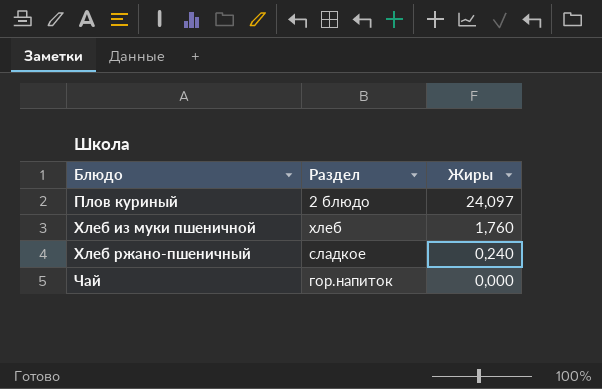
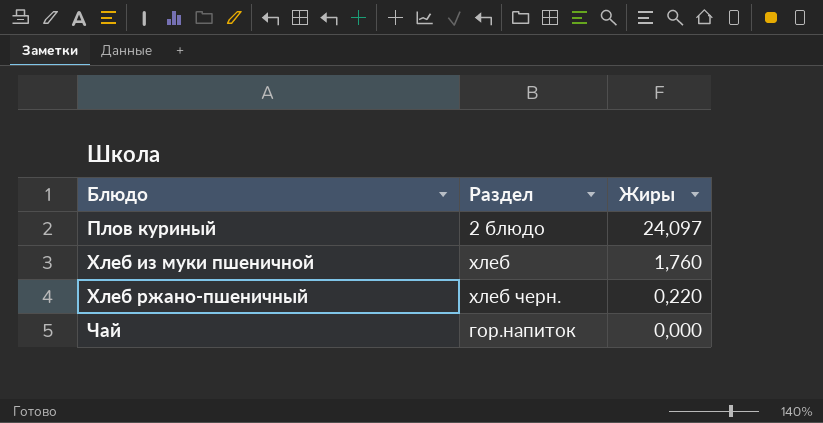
Хлеб ржано-пшеничный | Раздел: сладкое -> хлеб черн.
Хлеб ржано-пшеничный | Жиры: 0,240 -> 0,220

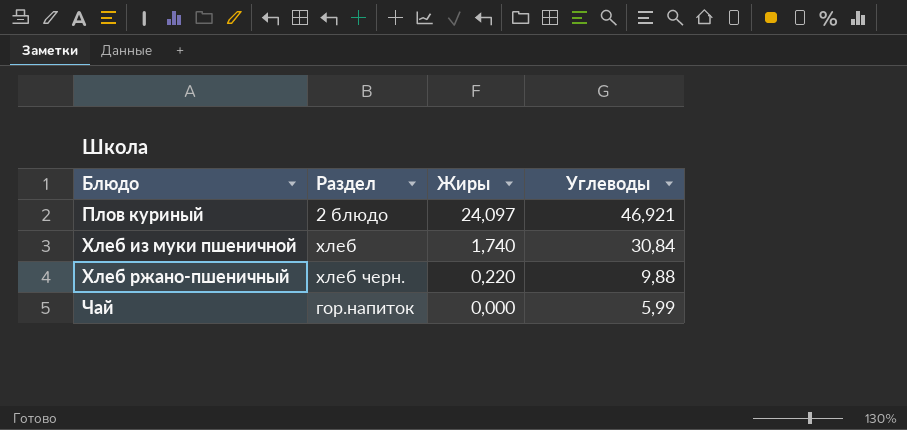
column Углеводы | position: none -> 4
Хлеб из муки пшеничной | Жиры: 1,760 -> 1,740

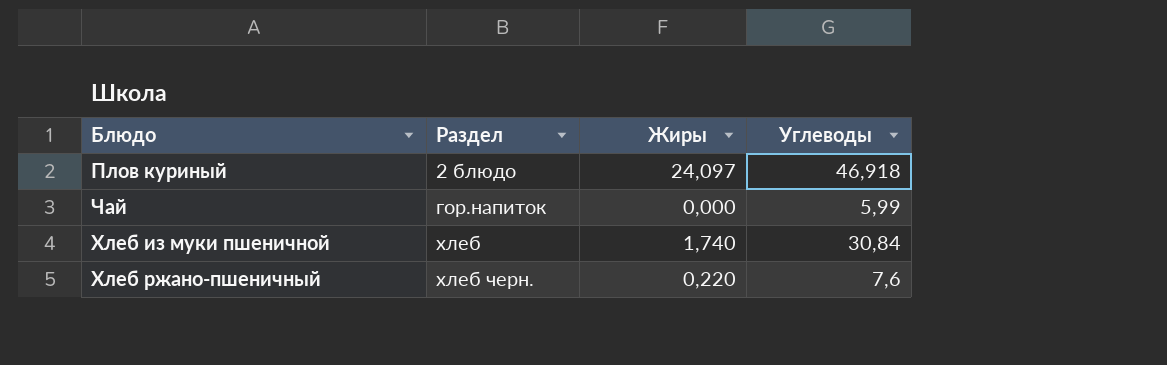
row order: Блюдо ascending -> Раздел ascending
Плов куриный | Углеводы: 46,921 -> 46,918
Хлеб ржано-пшеничный | Углеводы: 9,88 -> 7,6

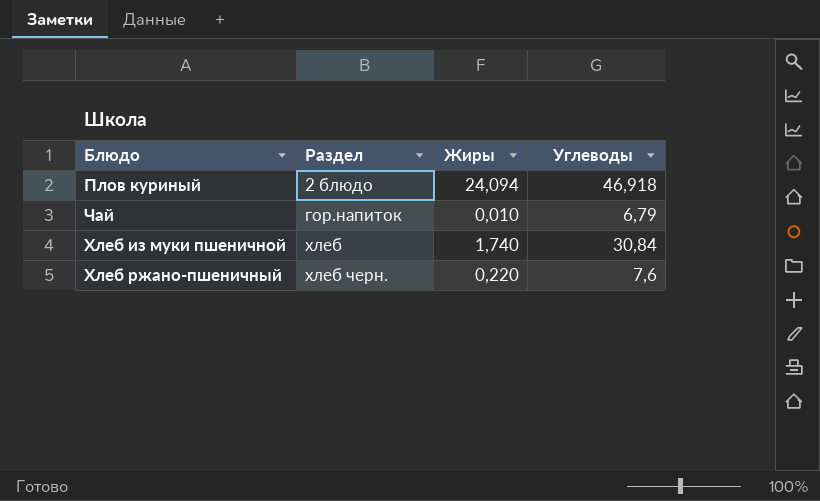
Плов куриный | Жиры: 24,097 -> 24,094
Чай | Жиры: 0,000 -> 0,010
Чай | Углеводы: 5,99 -> 6,79

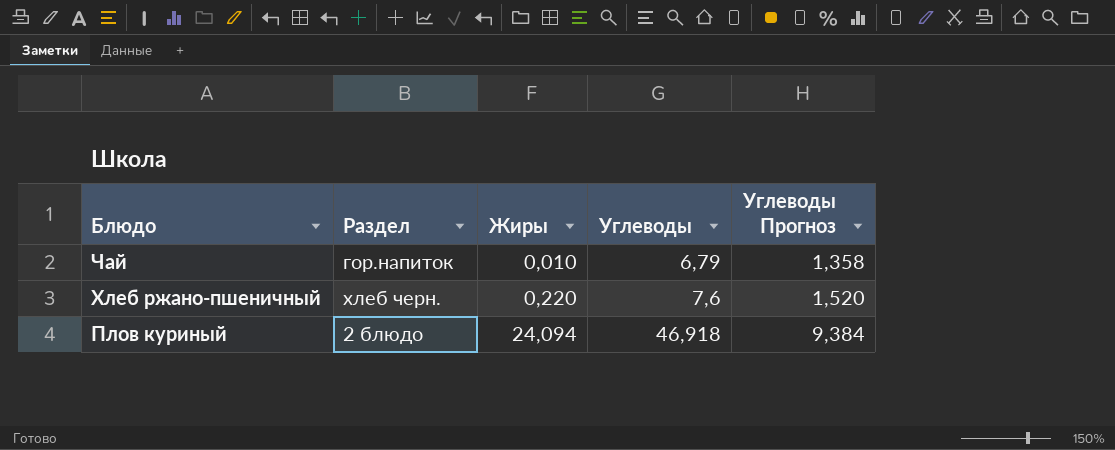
row order: Раздел ascending -> Блюдо descending
column Углеводы Прогноз | formula: none -> [Углеводы] * 0,2
row Хлеб из муки пшеничной: хлеб | 1,740 | 30,84 -> none

